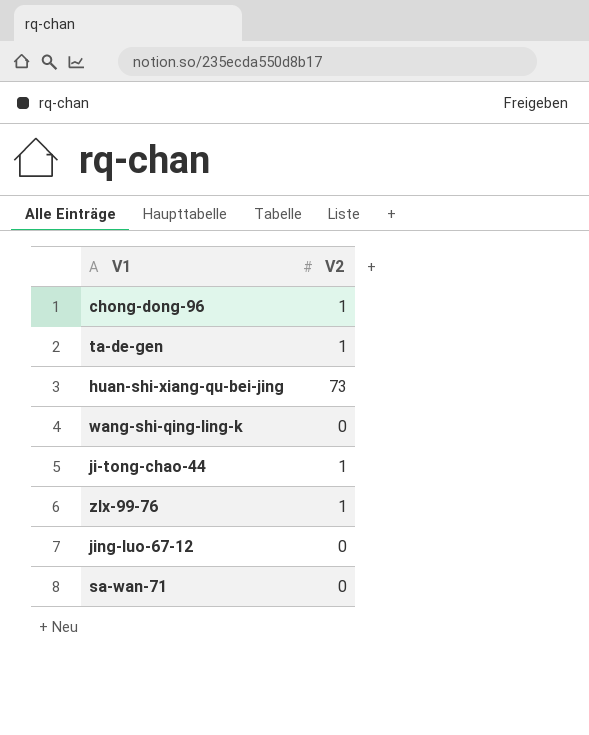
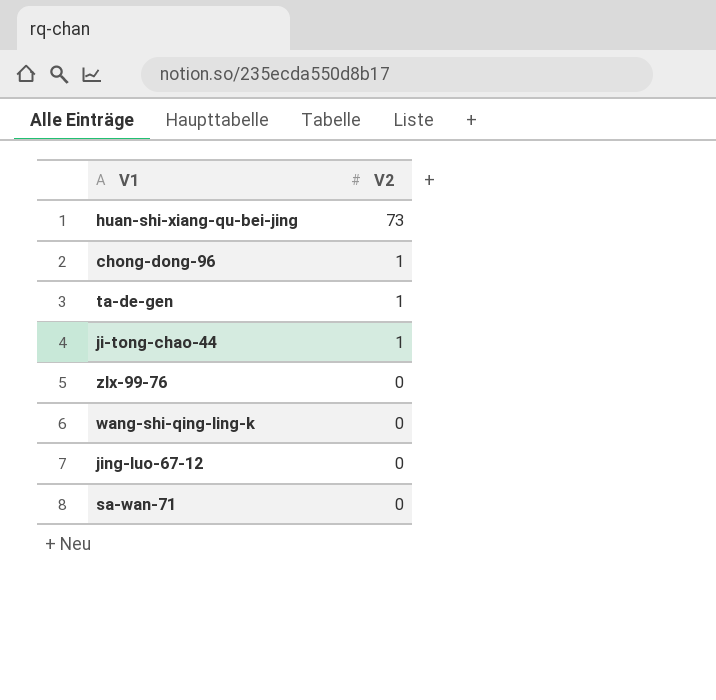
row order: none -> V2 descending
zlx-99-76 | V2: 1 -> 0

